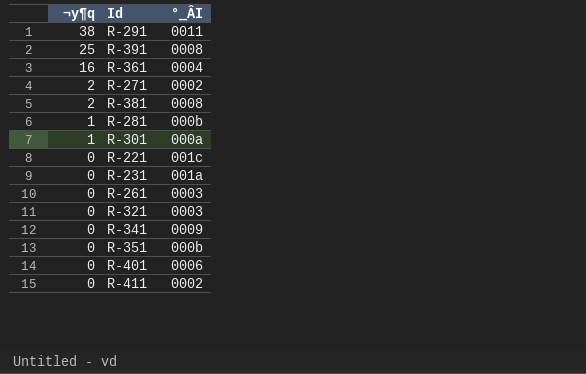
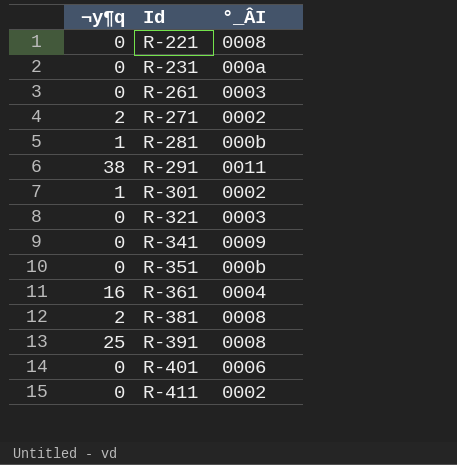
row order: ¬y¶q descending -> Id ascending
R-221 | °_ÂI: 001c -> 0008
R-231 | °_ÂI: 001a -> 000a
R-301 | °_ÂI: 000a -> 0002

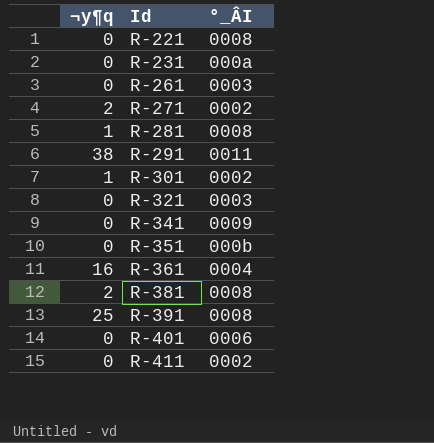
R-281 | °_ÂI: 000b -> 0008

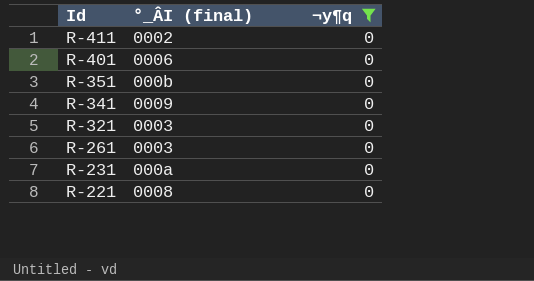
filter: none -> ¬y¶q = 0
row order: Id ascending -> Id descending
column name: °_ÂI -> °_ÂI (final)
column ¬y¶q | position: 1 -> 3

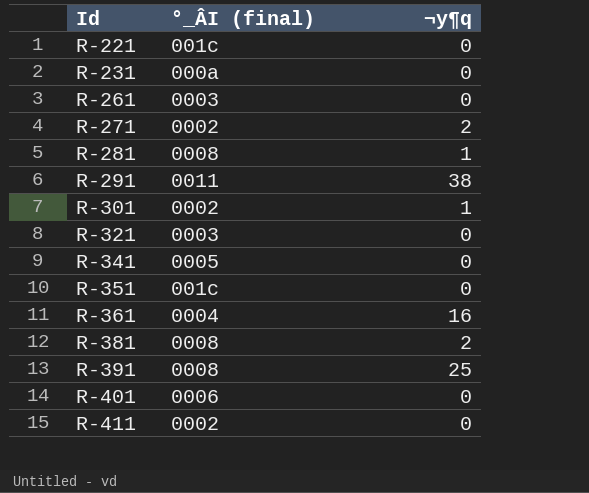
filter: ¬y¶q = 0 -> none
row order: Id descending -> Id ascending
R-221 | °_ÂI (final): 0008 -> 001c
R-341 | °_ÂI (final): 0009 -> 0005
R-351 | °_ÂI (final): 000b -> 001c

